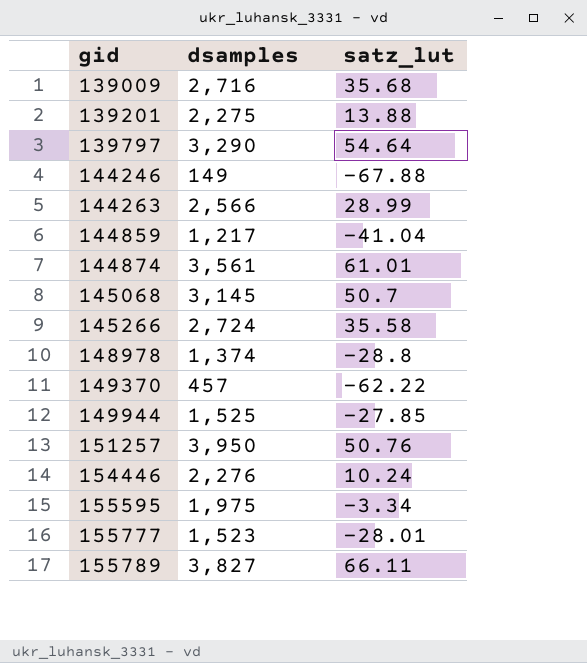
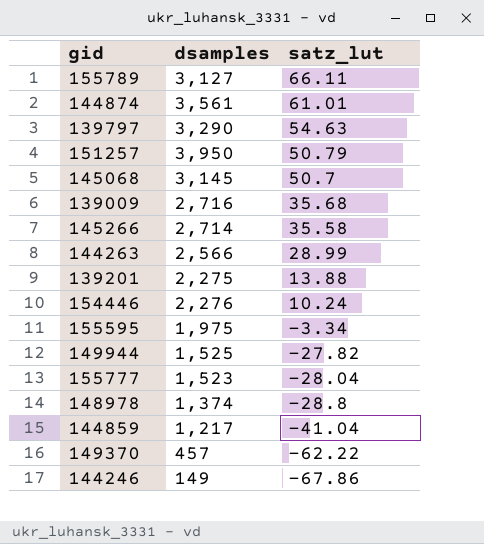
row order: gid ascending -> satz_lut descending
155789 | dsamples: 3,827 -> 3,127
139797 | satz_lut: 54.64 -> 54.63
151257 | satz_lut: 50.76 -> 50.79
145266 | dsamples: 2,724 -> 2,714
149944 | satz_lut: -27.85 -> -27.82
155777 | satz_lut: -28.01 -> -28.04
144246 | satz_lut: -67.88 -> -67.86

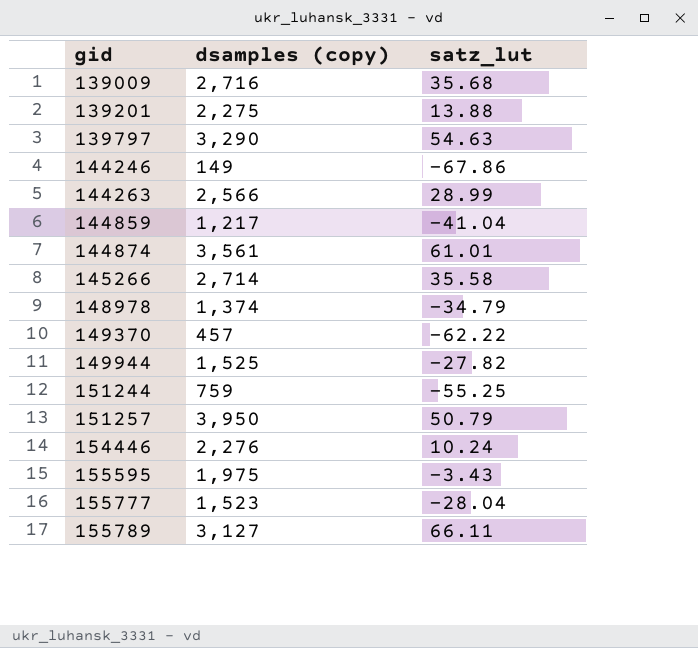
row order: satz_lut descending -> gid ascending
column name: dsamples -> dsamples (copy)
row 145068: 3,145 | 50.7 -> none
148978 | satz_lut: -28.8 -> -34.79
row 151244: none -> 759 | -55.25
155595 | satz_lut: -3.34 -> -3.43

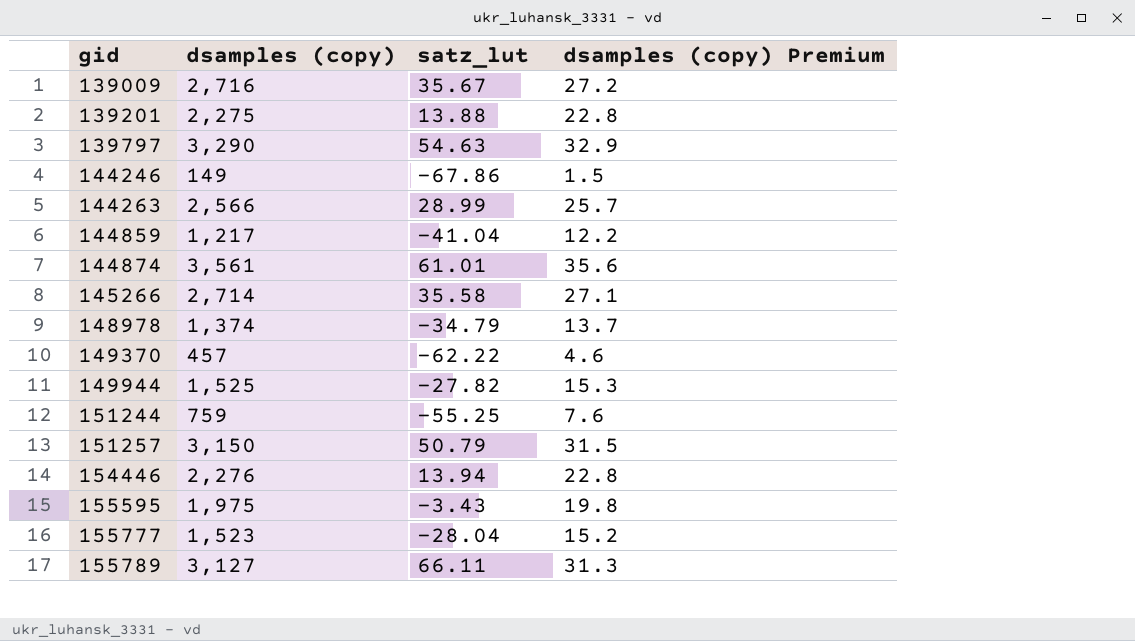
column dsamples (copy) Premium | formula: none -> [dsamples (copy)] * 0.01
139009 | satz_lut: 35.68 -> 35.67
151257 | dsamples (copy): 3,950 -> 3,150
154446 | satz_lut: 10.24 -> 13.94

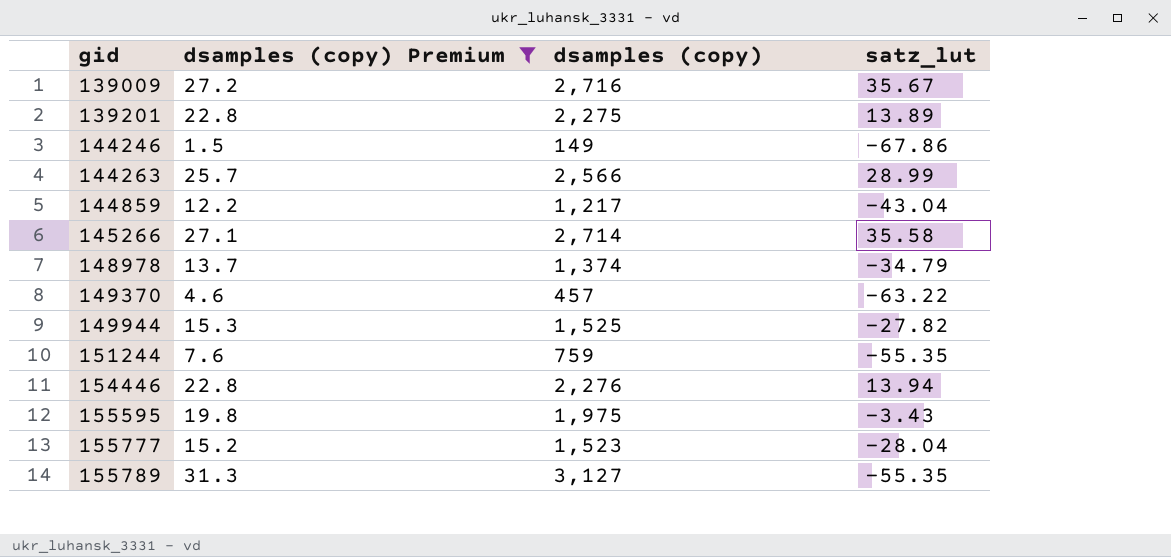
filter: none -> dsamples (copy) Premium <= 31.3
column dsamples (copy) Premium | position: 4 -> 2
139201 | satz_lut: 13.88 -> 13.89
144859 | satz_lut: -41.04 -> -43.04
149370 | satz_lut: -62.22 -> -63.22
151244 | satz_lut: -55.25 -> -55.35
155789 | satz_lut: 66.11 -> -55.35

